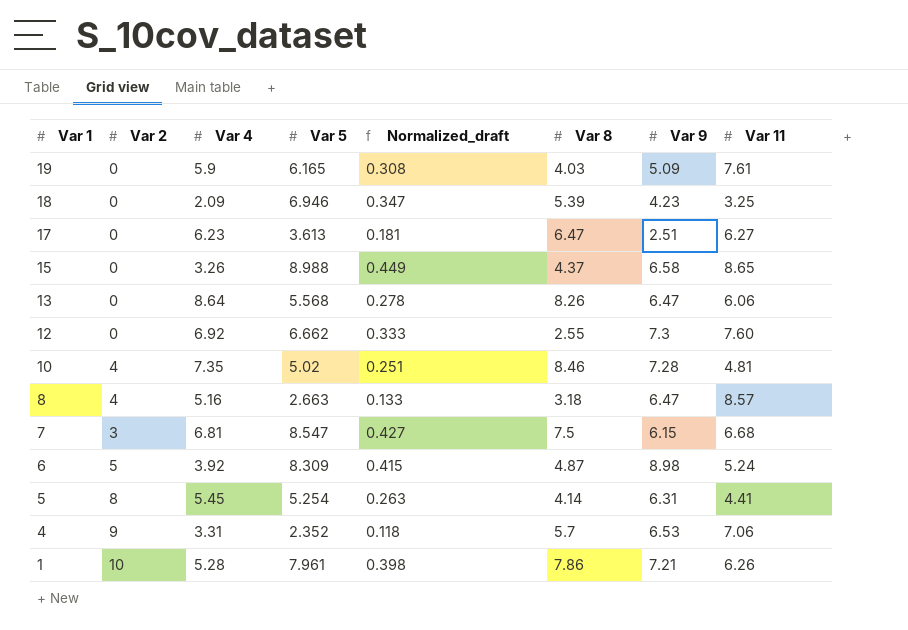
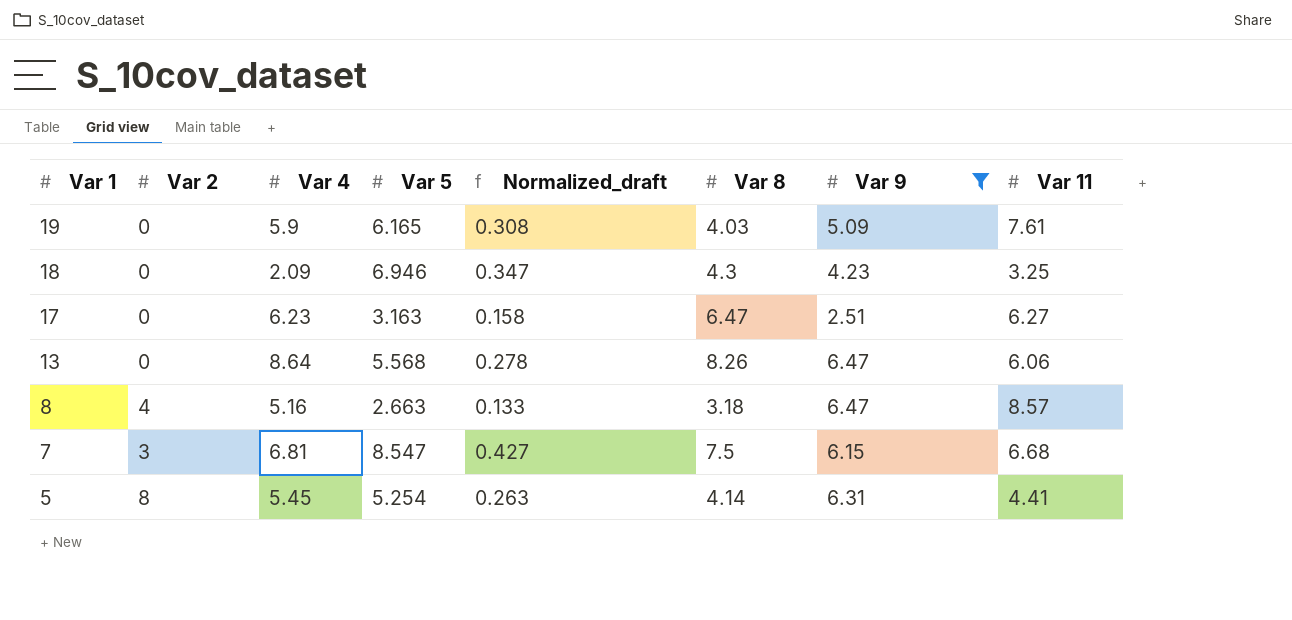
filter: none -> Var 9 <= 6.47
18 | Var 8: 5.39 -> 4.3
17 | Var 5: 3.613 -> 3.163
17 | Normalized_draft: 0.181 -> 0.158

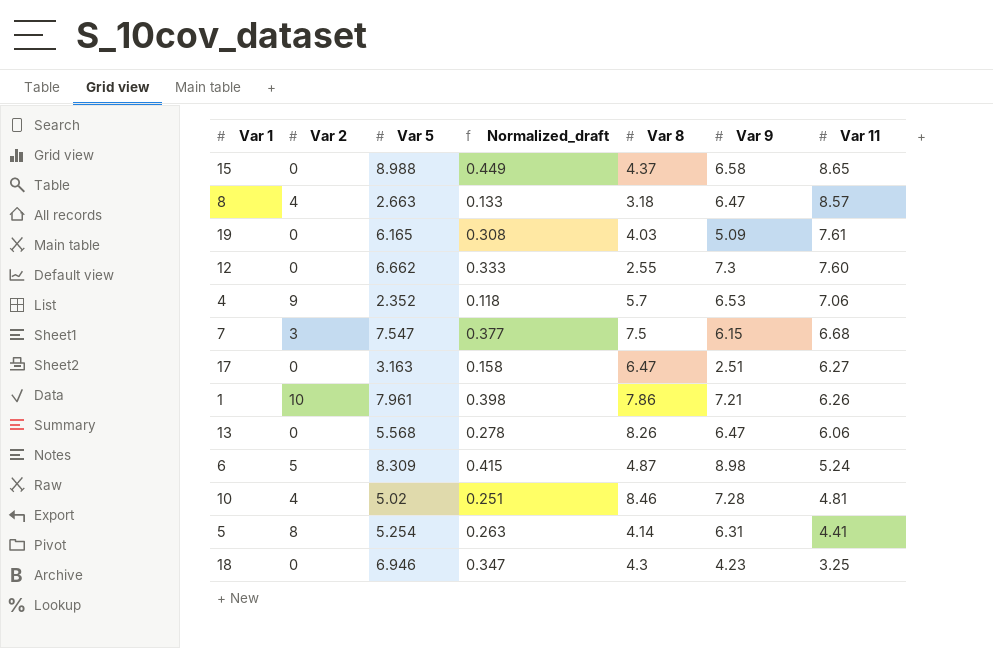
filter: Var 9 <= 6.47 -> none
row order: Var 1 descending -> Var 11 descending
column Var 4 | position: 3 -> none
7 | Var 5: 8.547 -> 7.547
7 | Normalized_draft: 0.427 -> 0.377

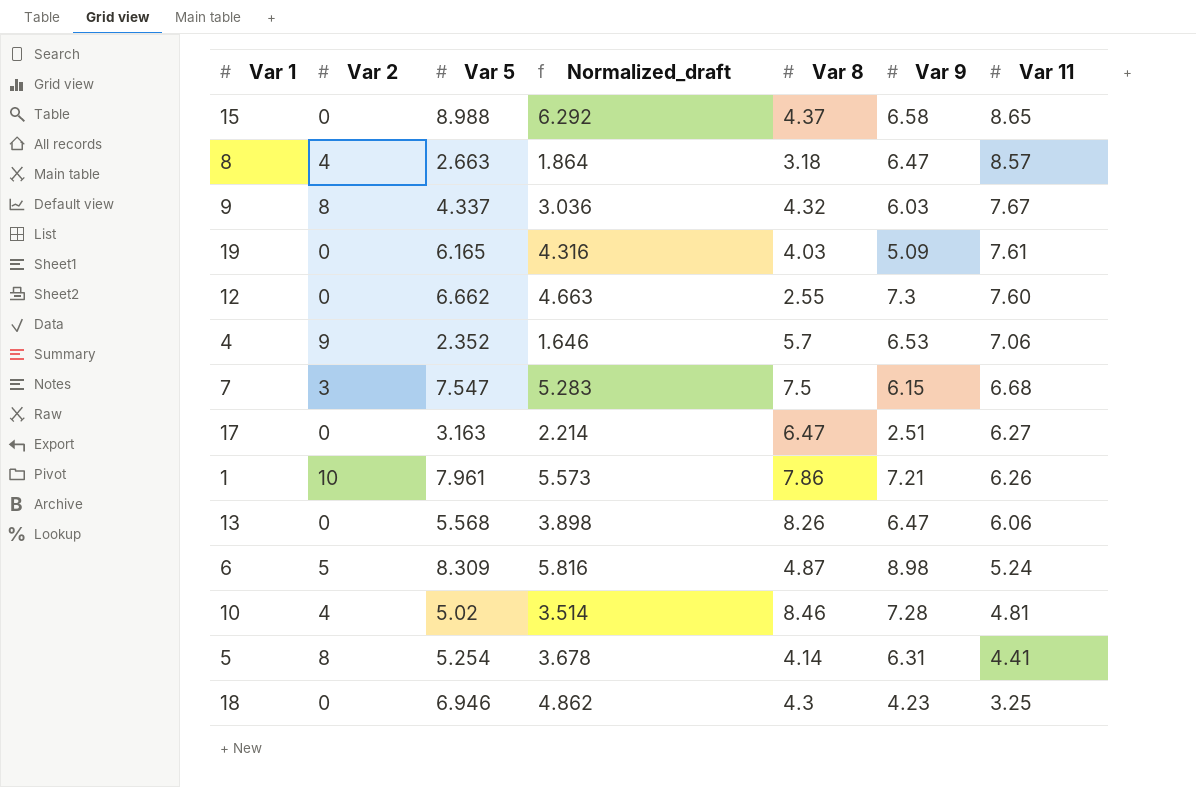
column Normalized_draft | formula: [Var 5] * 0.05 -> [Var 5] * 0.7
row 9: none -> 8 | 4.337 | 3.036 | 4.32 | 6.03 | 7.67

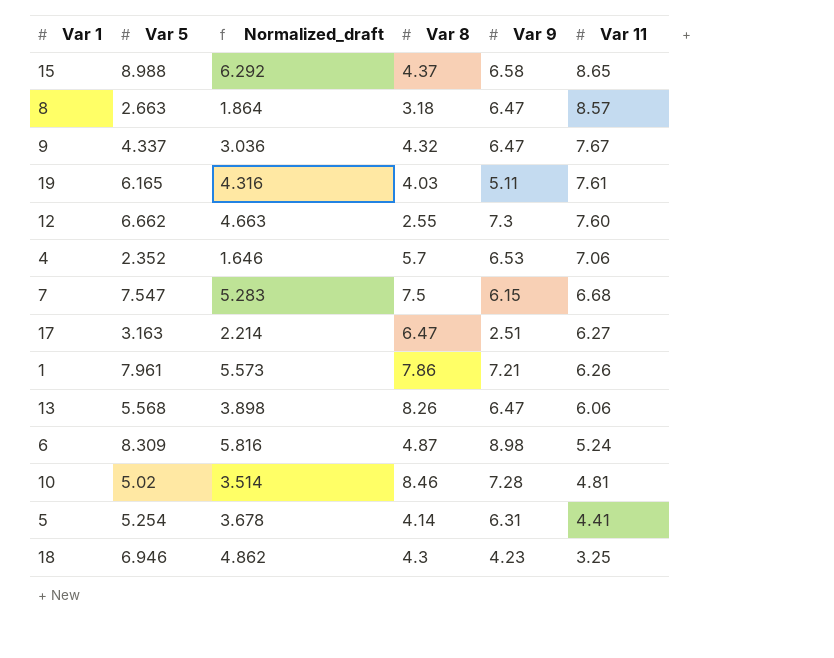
column Var 2 | position: 2 -> none
9 | Var 9: 6.03 -> 6.47
19 | Var 9: 5.09 -> 5.11

